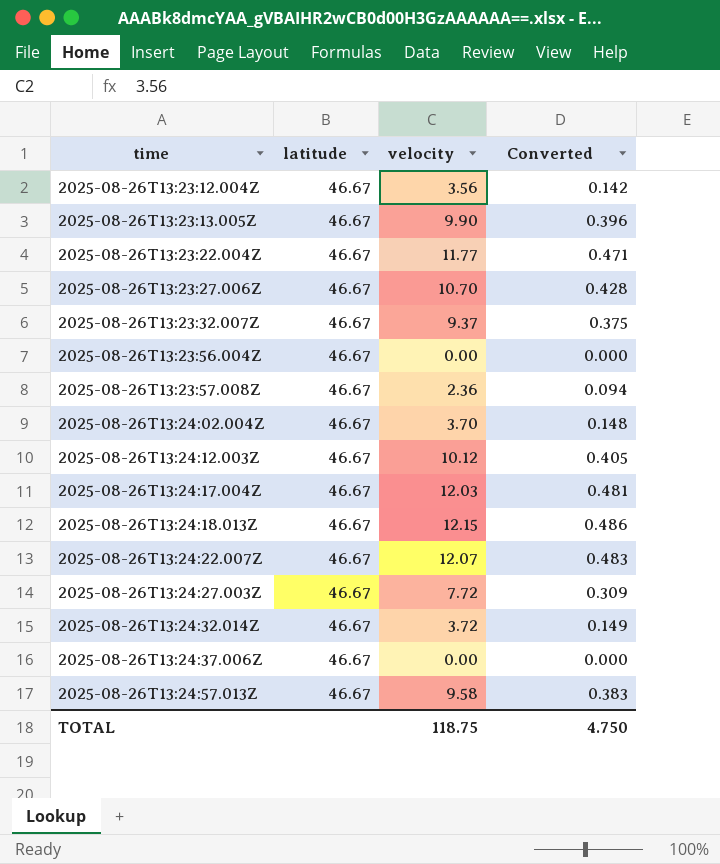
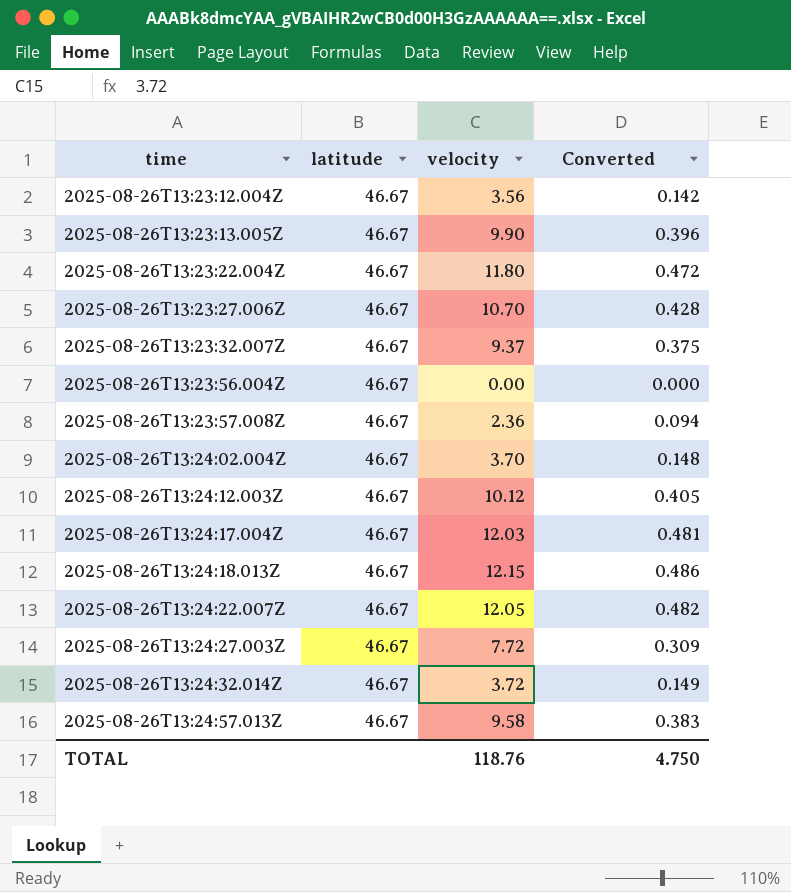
row 2025-08-26T13:24:37.006Z: 46.67 | 0.00 | 0.000 -> none
2025-08-26T13:23:22.004Z | velocity: 11.77 -> 11.80
2025-08-26T13:23:22.004Z | Converted: 0.471 -> 0.472
2025-08-26T13:24:22.007Z | velocity: 12.07 -> 12.05
2025-08-26T13:24:22.007Z | Converted: 0.483 -> 0.482
TOTAL | velocity: 118.75 -> 118.76

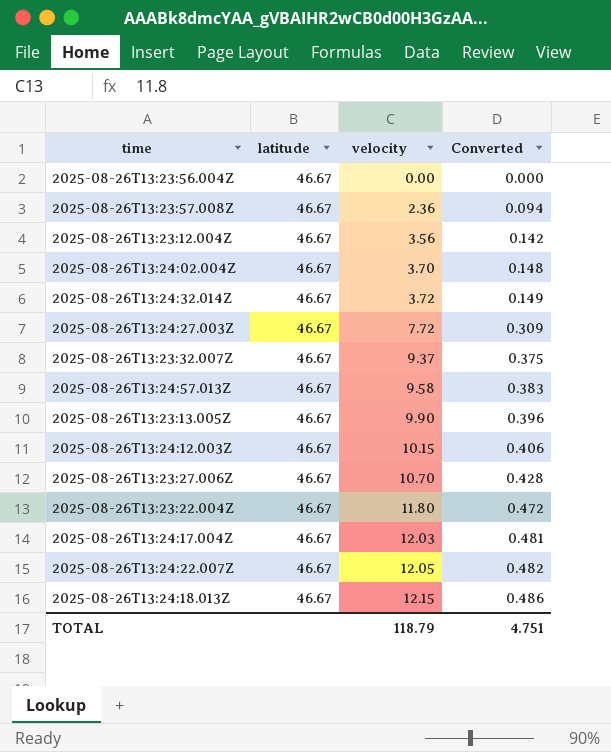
row order: time ascending -> velocity ascending
2025-08-26T13:24:12.003Z | velocity: 10.12 -> 10.15
2025-08-26T13:24:12.003Z | Converted: 0.405 -> 0.406
TOTAL | velocity: 118.76 -> 118.79
TOTAL | Converted: 4.750 -> 4.751

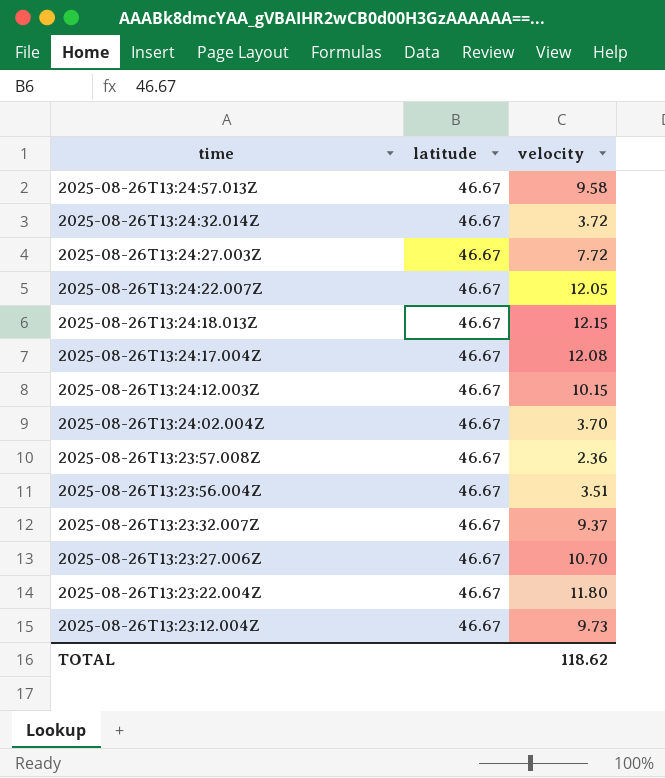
row order: velocity ascending -> time descending
column Converted | formula: [velocity] * 0.04 -> none
row 2025-08-26T13:23:13.005Z: 46.67 | 9.90 | 0.396 -> none
2025-08-26T13:24:17.004Z | velocity: 12.03 -> 12.08
2025-08-26T13:23:56.004Z | velocity: 0.00 -> 3.51
2025-08-26T13:23:12.004Z | velocity: 3.56 -> 9.73
TOTAL | velocity: 118.79 -> 118.62

